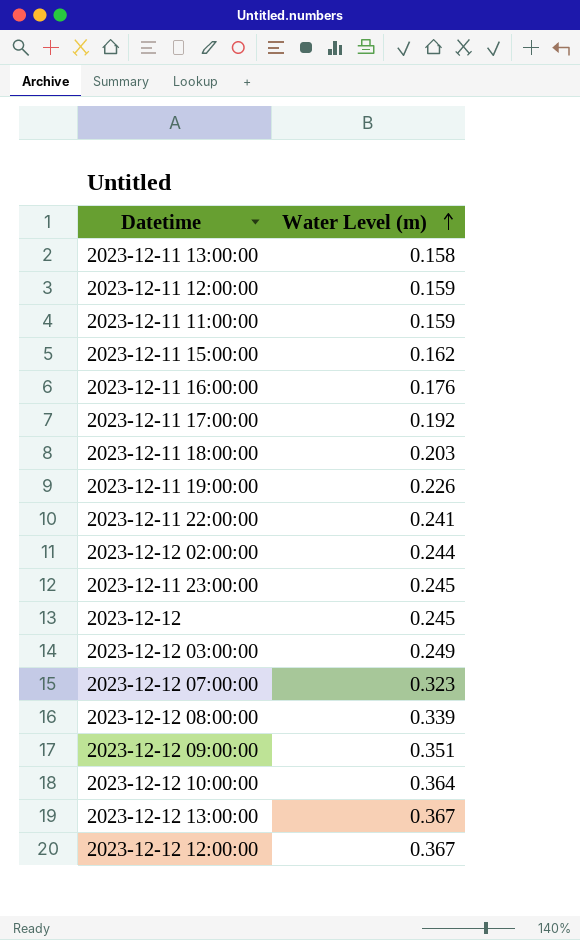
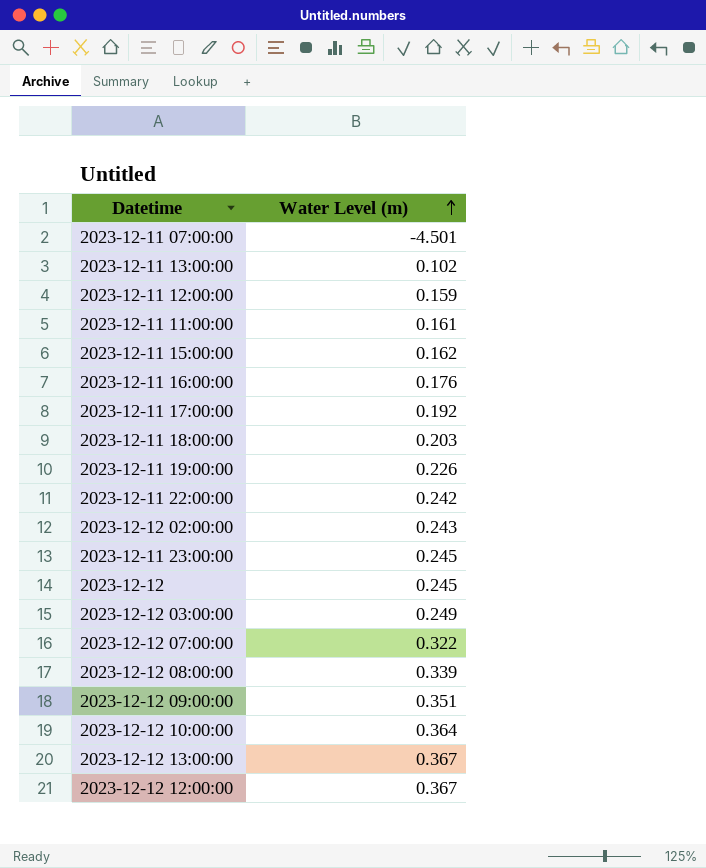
row 2023-12-11 07:00:00: none -> -4.501
2023-12-11 13:00:00 | Water Level (m): 0.158 -> 0.102
2023-12-11 11:00:00 | Water Level (m): 0.159 -> 0.161
2023-12-11 22:00:00 | Water Level (m): 0.241 -> 0.242
2023-12-12 02:00:00 | Water Level (m): 0.244 -> 0.243
2023-12-12 07:00:00 | Water Level (m): 0.323 -> 0.322

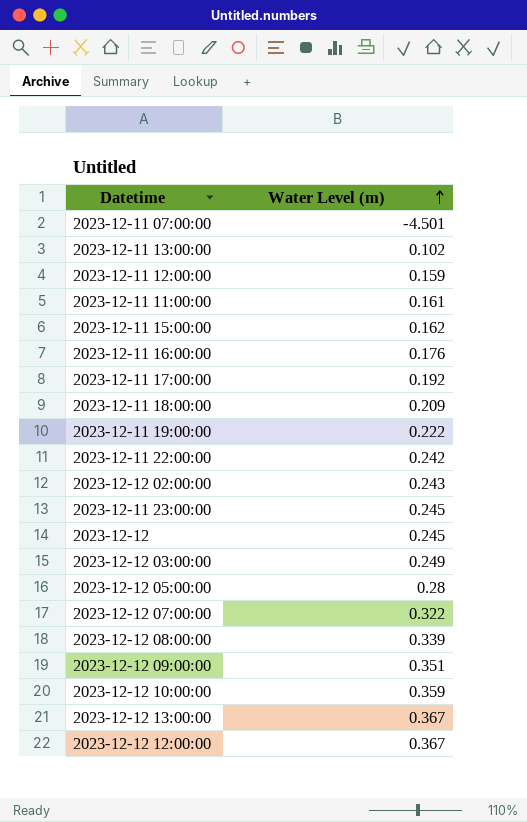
2023-12-11 18:00:00 | Water Level (m): 0.203 -> 0.209
2023-12-11 19:00:00 | Water Level (m): 0.226 -> 0.222
row 2023-12-12 05:00:00: none -> 0.28
2023-12-12 10:00:00 | Water Level (m): 0.364 -> 0.359

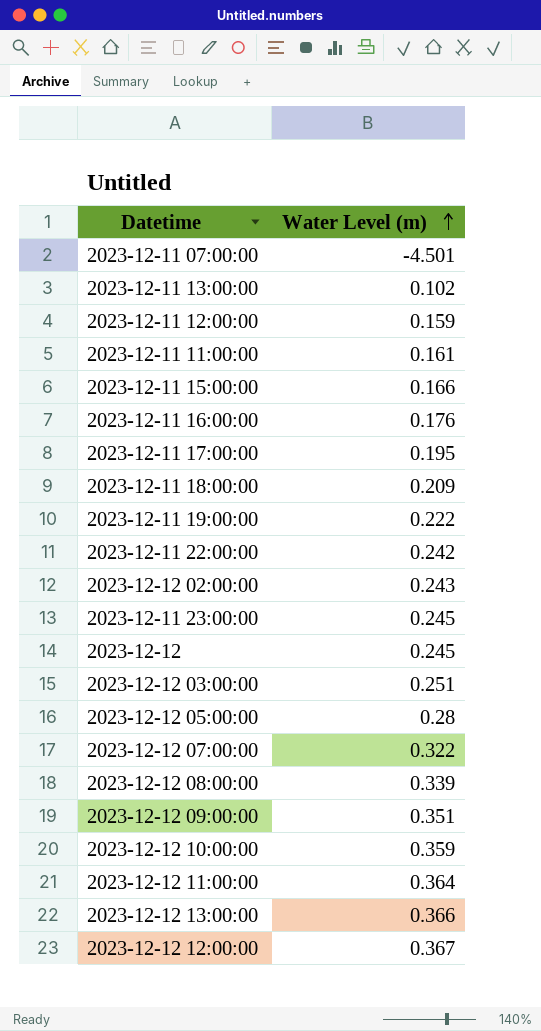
2023-12-11 15:00:00 | Water Level (m): 0.162 -> 0.166
2023-12-11 17:00:00 | Water Level (m): 0.192 -> 0.195
2023-12-12 03:00:00 | Water Level (m): 0.249 -> 0.251
row 2023-12-12 11:00:00: none -> 0.364
2023-12-12 13:00:00 | Water Level (m): 0.367 -> 0.366

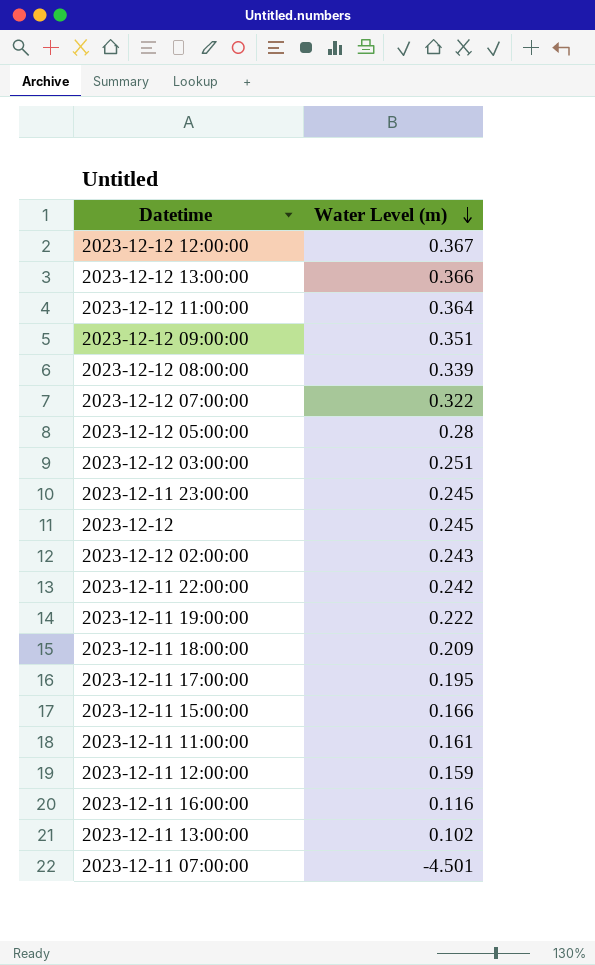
row order: Water Level (m) ascending -> Water Level (m) descending
row 2023-12-12 10:00:00: 0.359 -> none
2023-12-11 16:00:00 | Water Level (m): 0.176 -> 0.116

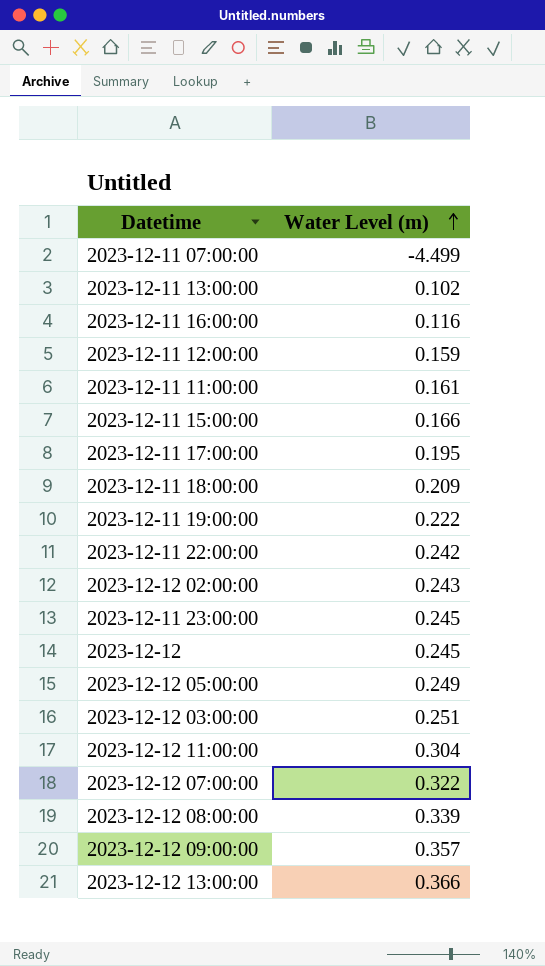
row order: Water Level (m) descending -> Water Level (m) ascending
row 2023-12-12 12:00:00: 0.367 -> none
2023-12-11 07:00:00 | Water Level (m): -4.501 -> -4.499
2023-12-12 05:00:00 | Water Level (m): 0.28 -> 0.249
2023-12-12 11:00:00 | Water Level (m): 0.364 -> 0.304
2023-12-12 09:00:00 | Water Level (m): 0.351 -> 0.357

